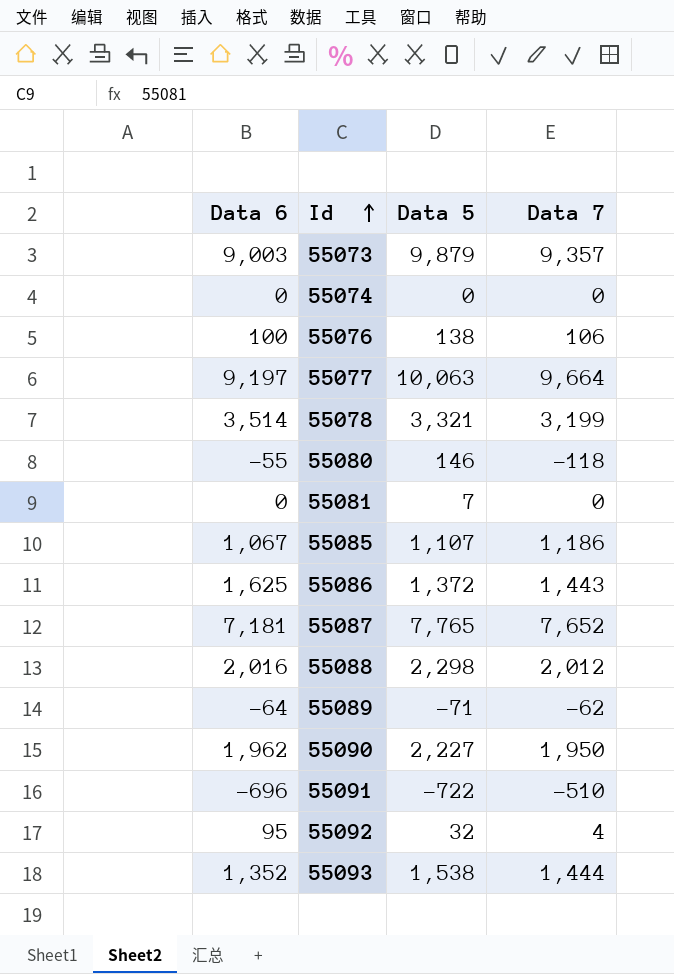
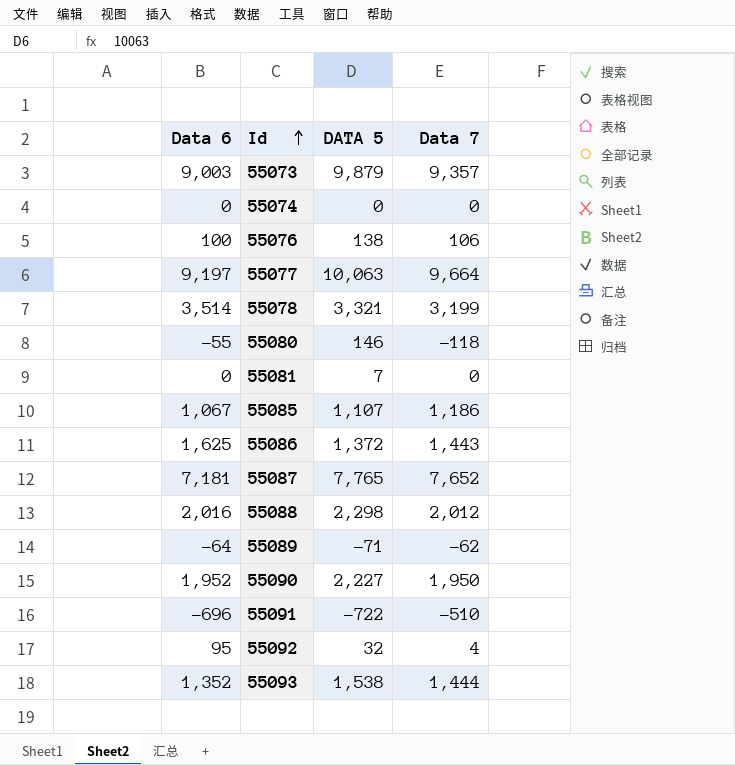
column name: Data 5 -> DATA 5
55090 | Data 6: 1,962 -> 1,952

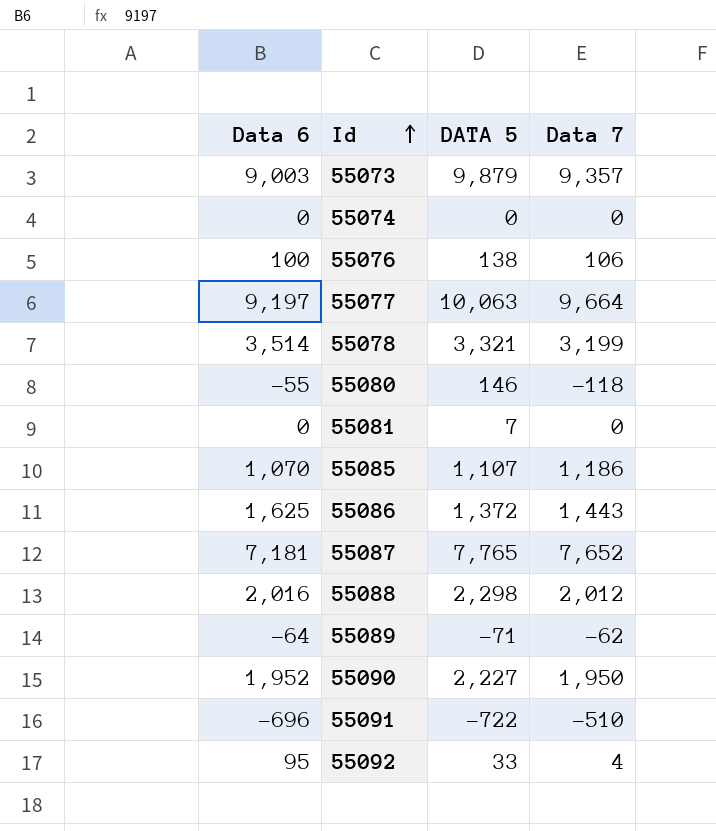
row 55093: 1,352 | 1,538 | 1,444 -> none
55085 | Data 6: 1,067 -> 1,070
55092 | DATA 5: 32 -> 33

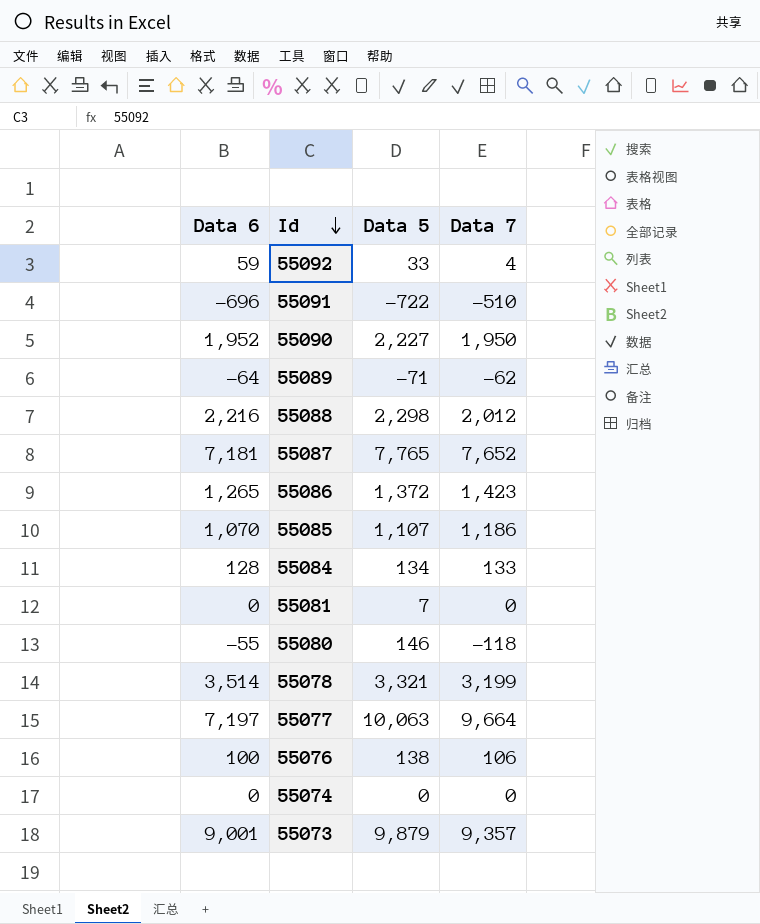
row order: Id ascending -> Id descending
column name: DATA 5 -> Data 5
55092 | Data 6: 95 -> 59
55088 | Data 6: 2,016 -> 2,216
55086 | Data 6: 1,625 -> 1,265
55086 | Data 7: 1,443 -> 1,423
row 55084: none -> 128 | 134 | 133
55077 | Data 6: 9,197 -> 7,197
55073 | Data 6: 9,003 -> 9,001

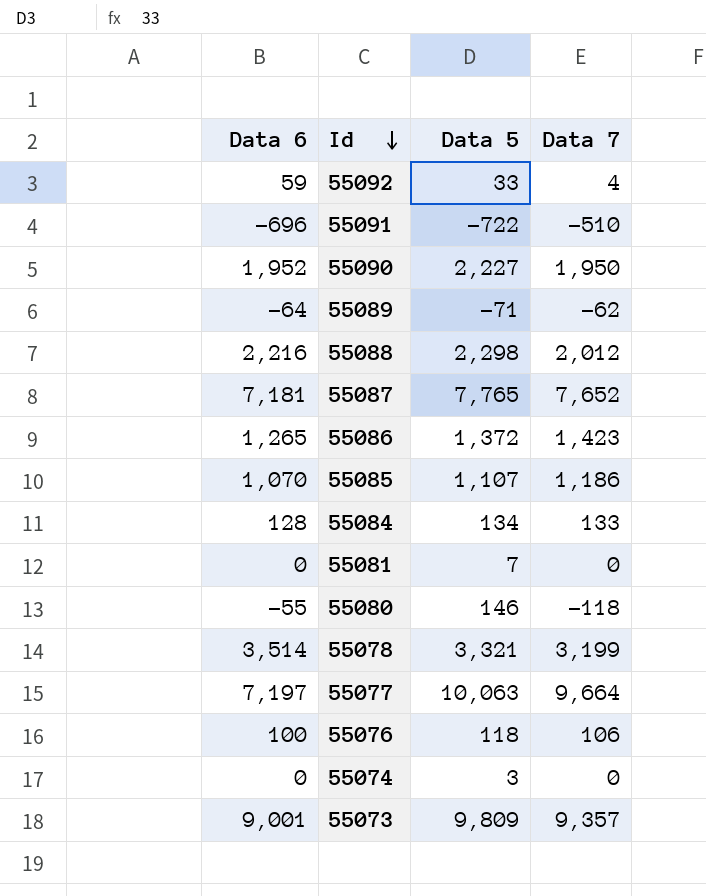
55076 | Data 5: 138 -> 118
55074 | Data 5: 0 -> 3
55073 | Data 5: 9,879 -> 9,809

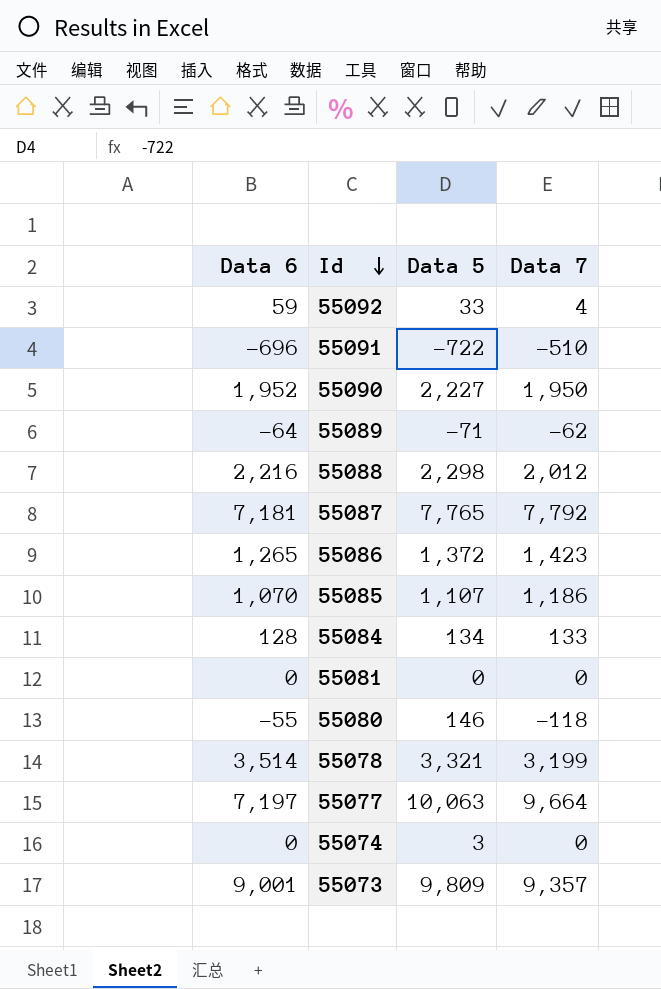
row 55076: 100 | 118 | 106 -> none
55087 | Data 7: 7,652 -> 7,792
55081 | Data 5: 7 -> 0

